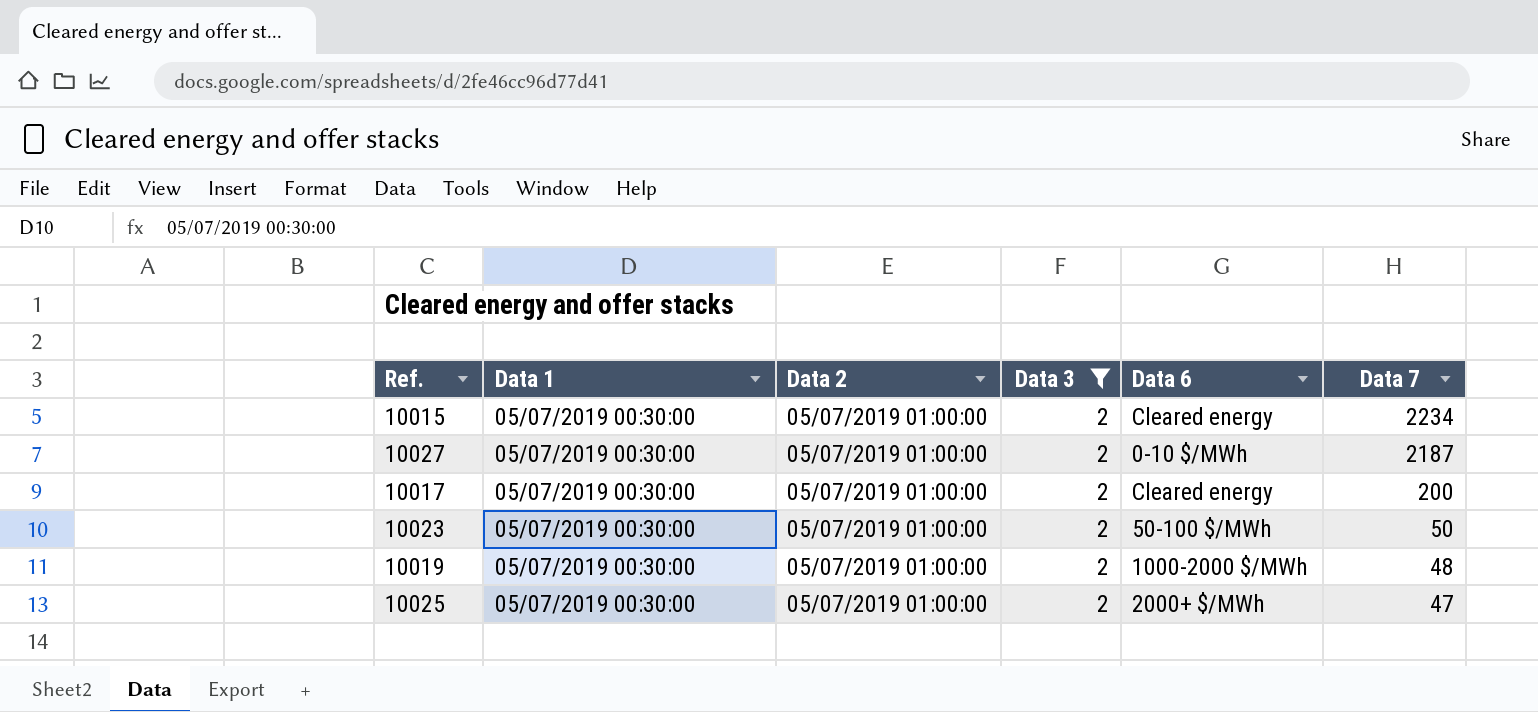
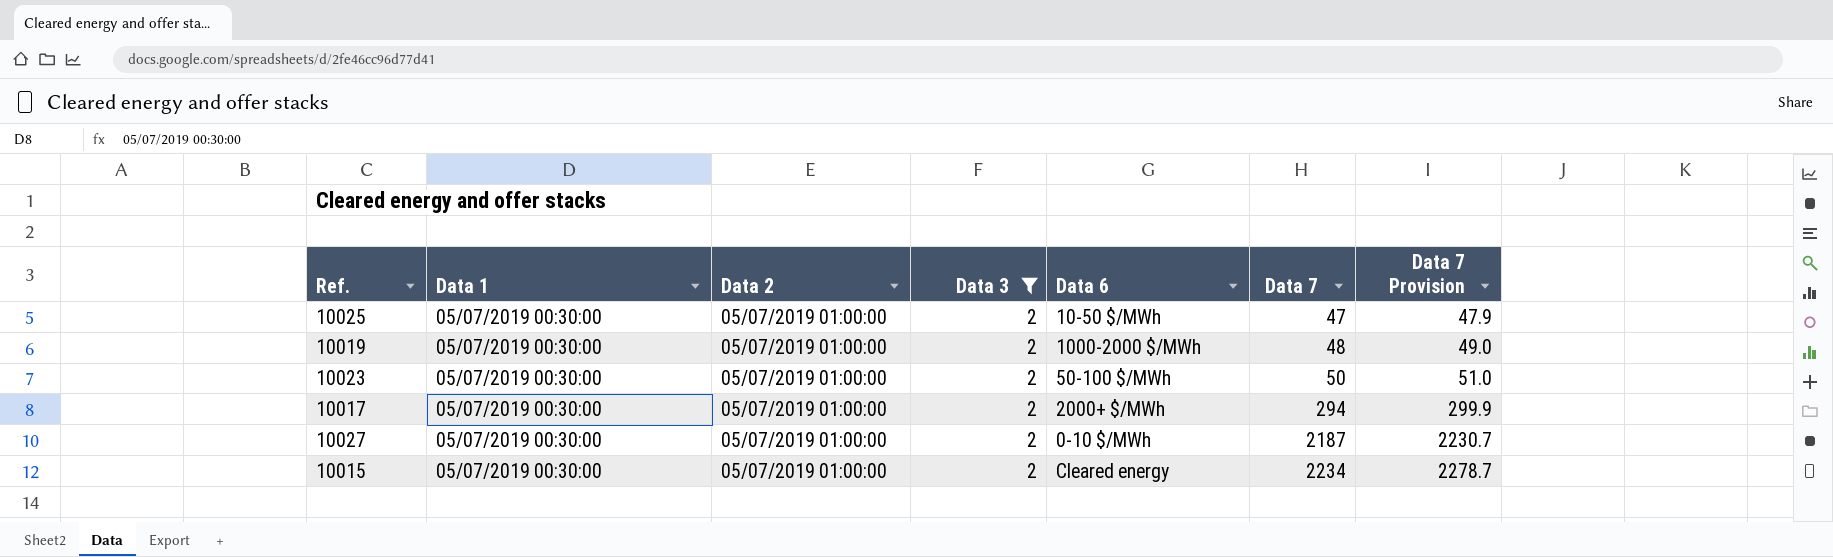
row order: Data 7 descending -> Data 7 ascending
column Data 7 Provision | formula: none -> [Data 7] * 1.02
10025 | Data 6: 2000+ $/MWh -> 10-50 $/MWh
10017 | Data 6: Cleared energy -> 2000+ $/MWh
10017 | Data 7: 200 -> 294

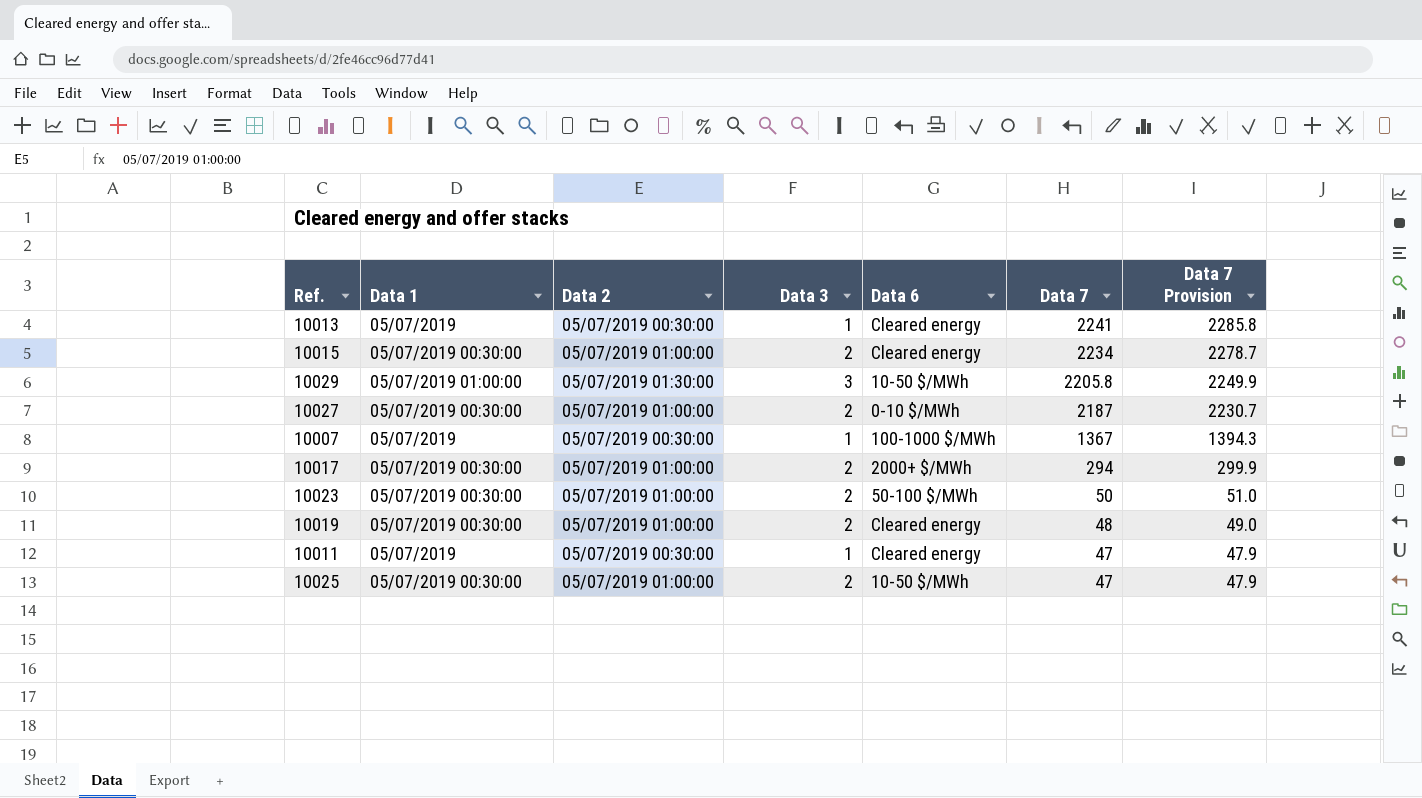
filter: Data 3 = 2 -> none
row order: Data 7 ascending -> Data 7 descending
10019 | Data 6: 1000-2000 $/MWh -> Cleared energy

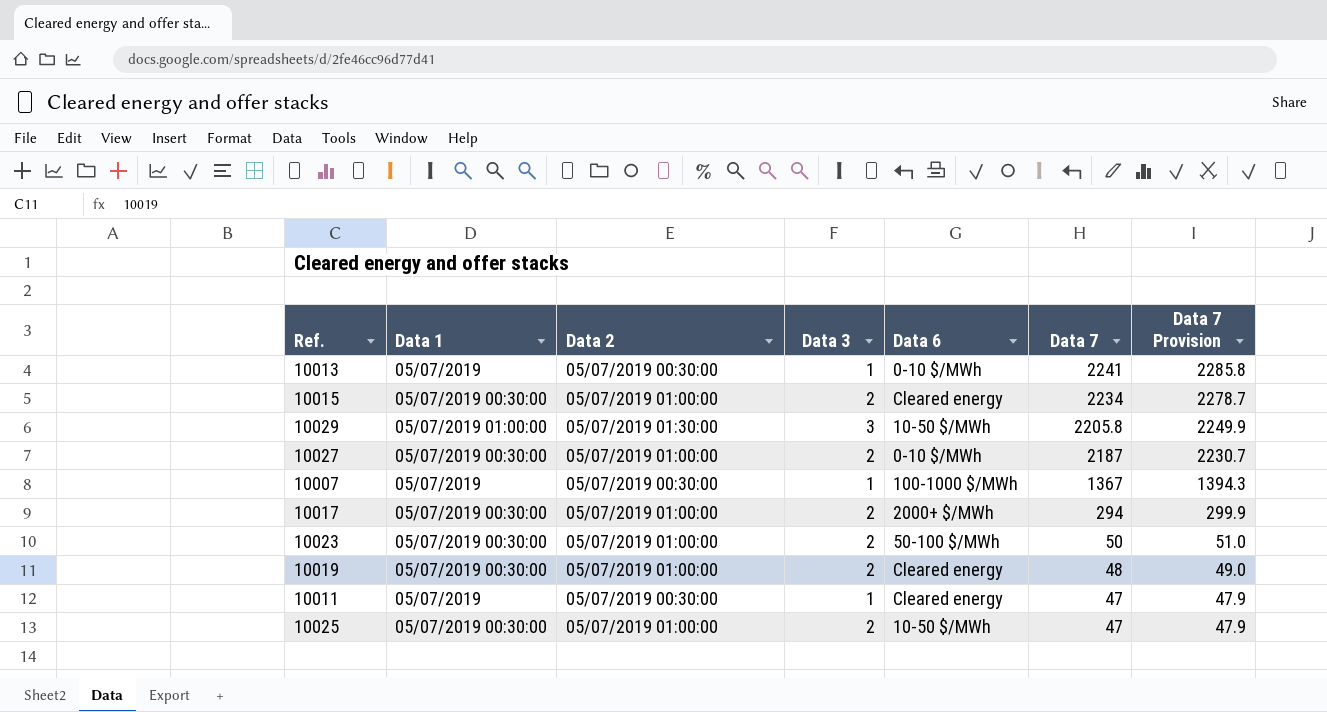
10013 | Data 6: Cleared energy -> 0-10 $/MWh

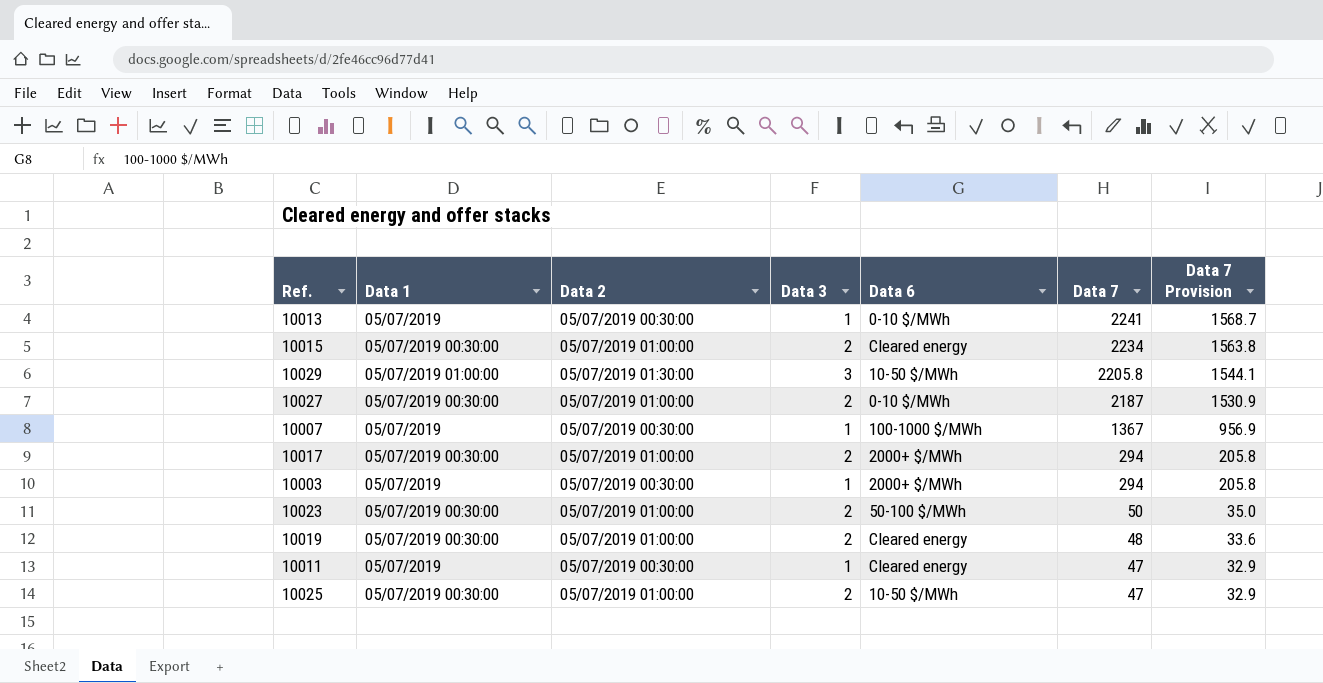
column Data 7 Provision | formula: [Data 7] * 1.02 -> [Data 7] * 0.7
row 10003: none -> 05/07/2019 | 05/07/2019 00:30:00 | 1 | 2000+ $/MWh | 294 | 205.8

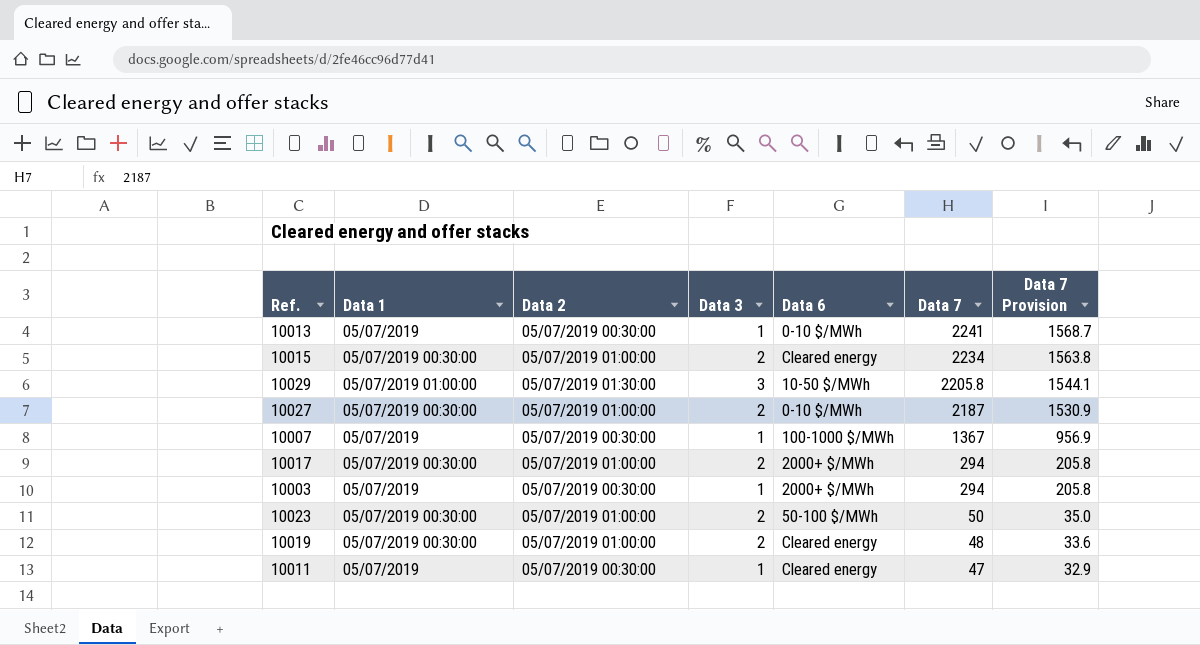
row 10025: 05/07/2019 00:30:00 | 05/07/2019 01:00:00 | 2 | 10-50 $/MWh | 47 | 32.9 -> none

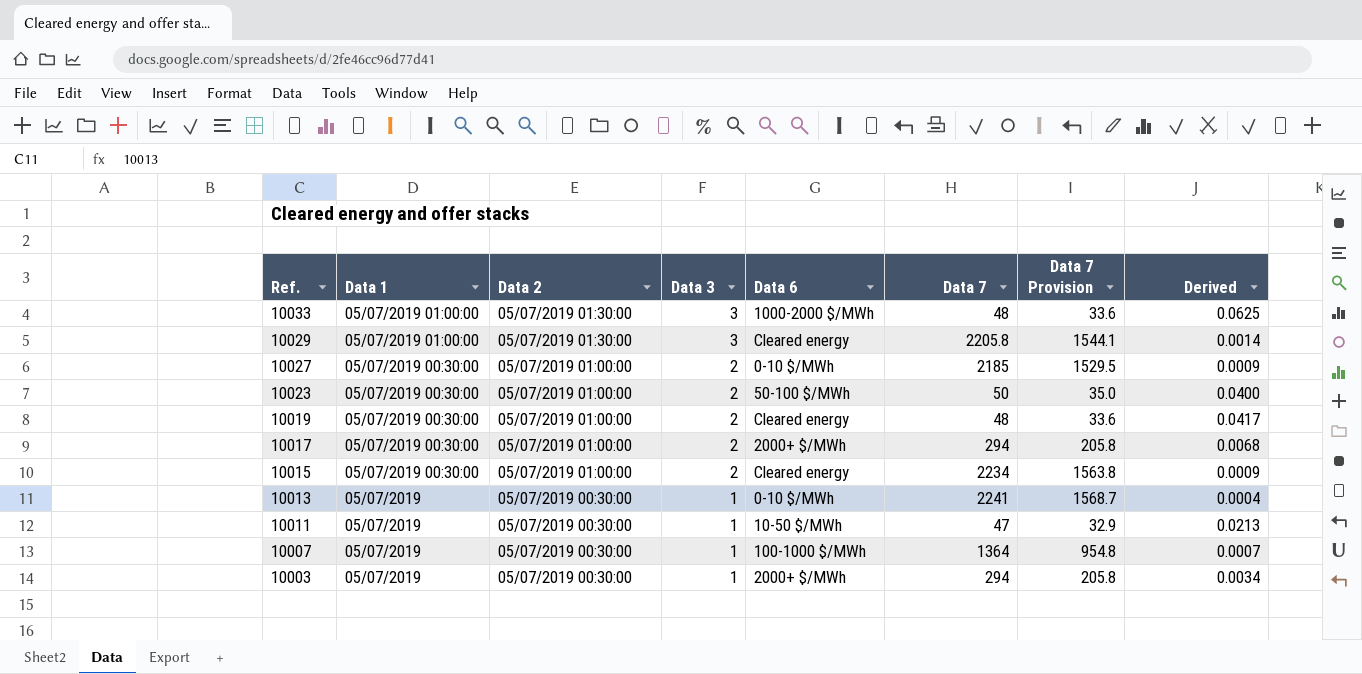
row order: Data 7 descending -> Ref. descending
column Derived | formula: none -> [Data 3] / [Data 7]
row 10033: none -> 05/07/2019 01:00:00 | 05/07/2019 01:30:00 | 3 | 1000-2000 $/MWh | 48 | 33.6 | 0.0625
10029 | Data 6: 10-50 $/MWh -> Cleared energy
10027 | Data 7: 2187 -> 2185
10027 | Data 7 Provision: 1530.9 -> 1529.5
10011 | Data 6: Cleared energy -> 10-50 $/MWh
10007 | Data 7: 1367 -> 1364
10007 | Data 7 Provision: 956.9 -> 954.8

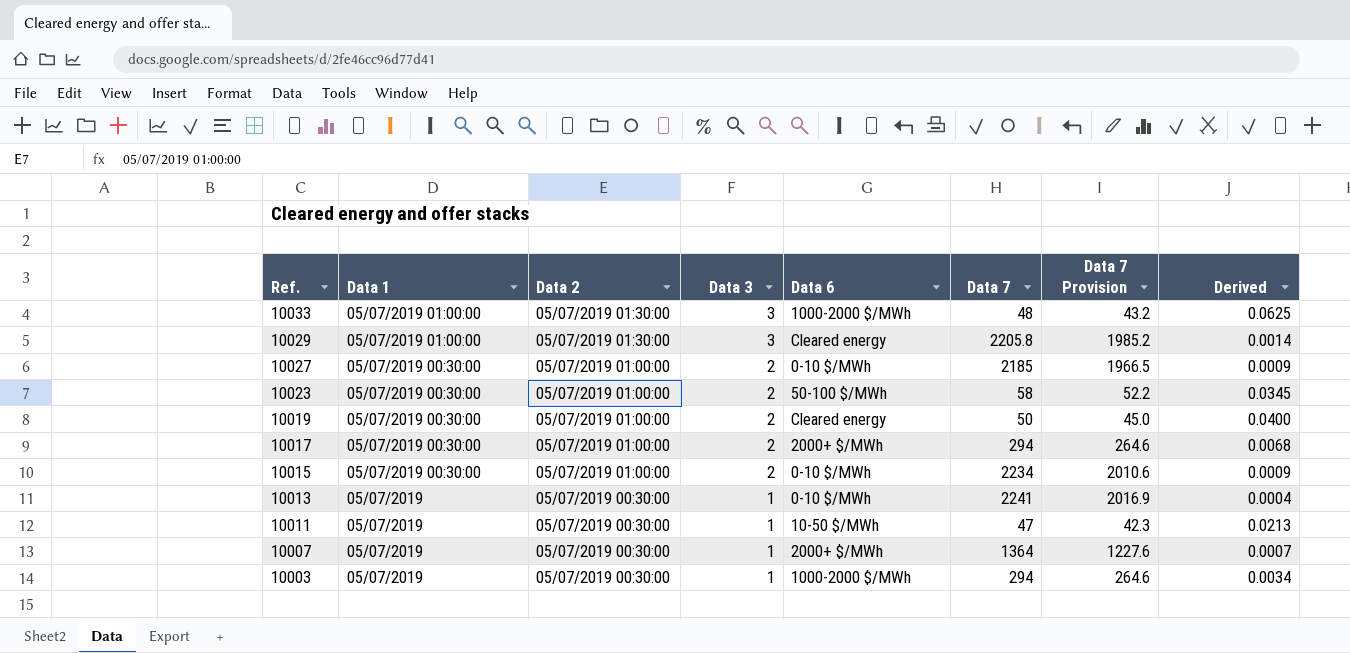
column Data 7 Provision | formula: [Data 7] * 0.7 -> [Data 7] * 0.9
10023 | Data 7: 50 -> 58
10023 | Derived: 0.0400 -> 0.0345
10019 | Data 7: 48 -> 50
10019 | Derived: 0.0417 -> 0.0400
10015 | Data 6: Cleared energy -> 0-10 $/MWh
10007 | Data 6: 100-1000 $/MWh -> 2000+ $/MWh
10003 | Data 6: 2000+ $/MWh -> 1000-2000 $/MWh

